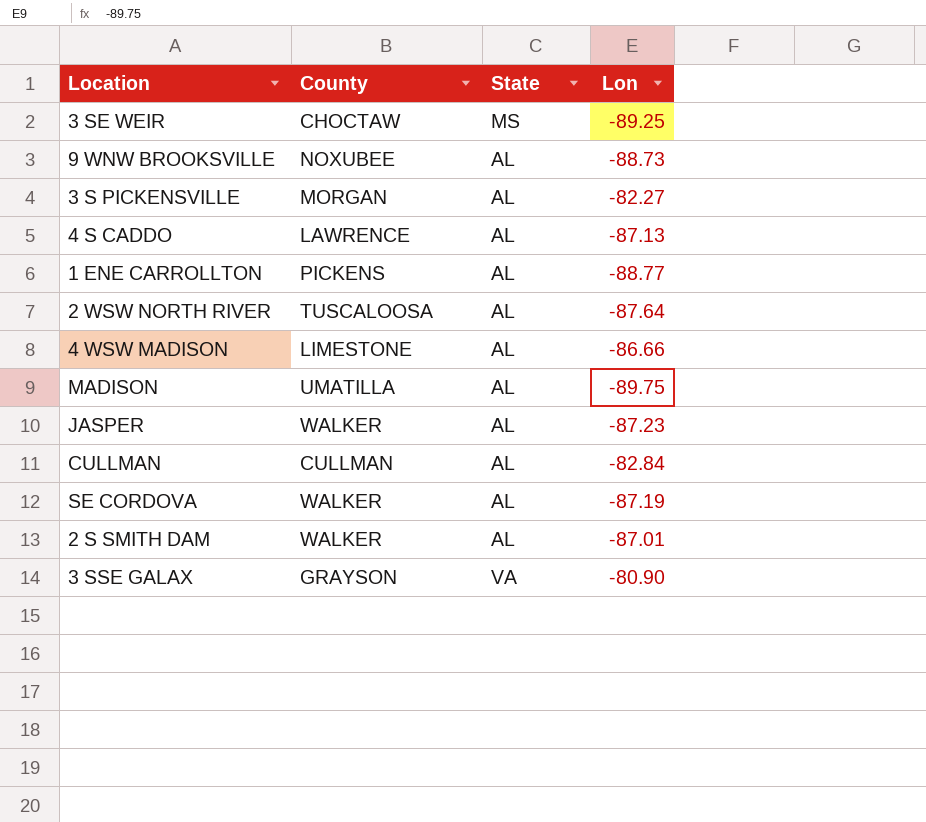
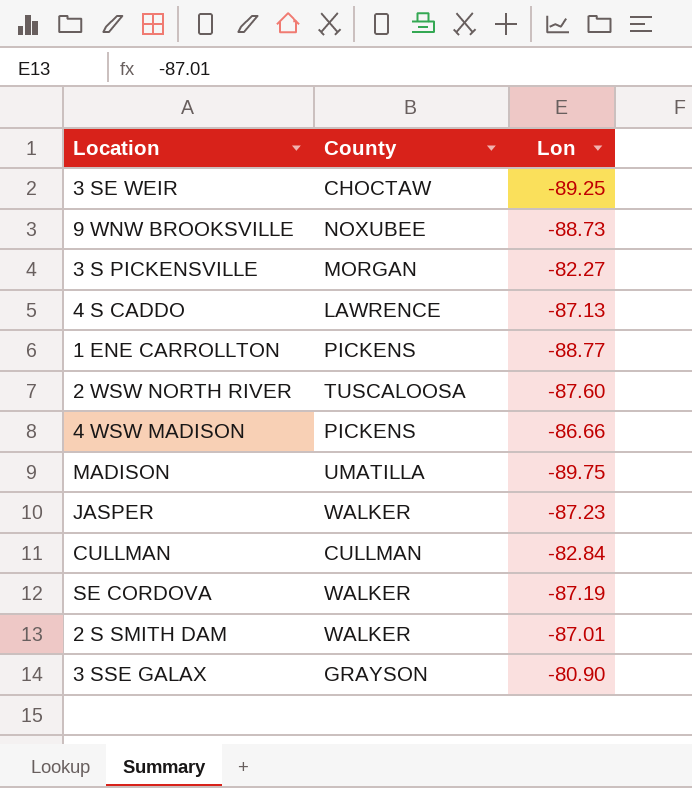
column State | position: 3 -> none
2 WSW NORTH RIVER | Lon: -87.64 -> -87.60
4 WSW MADISON | County: LIMESTONE -> PICKENS

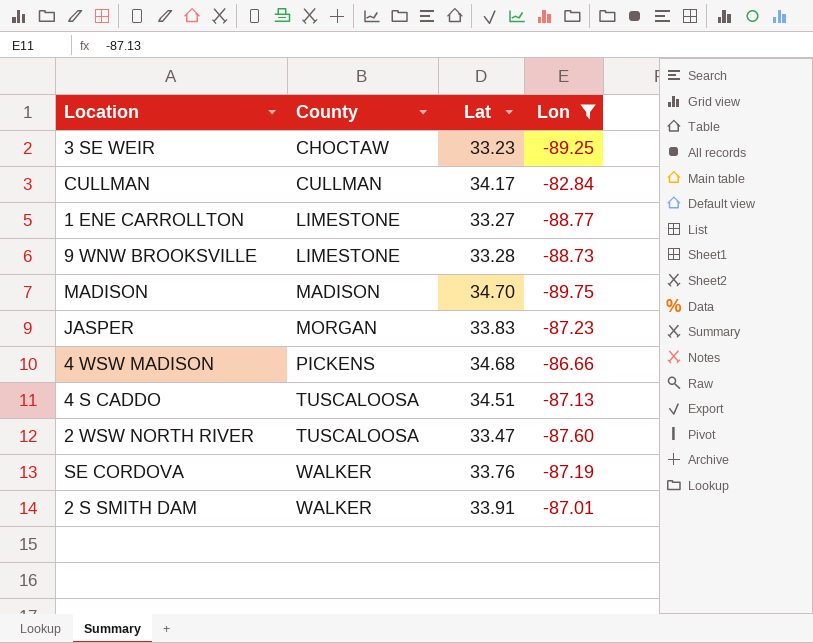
filter: none -> Lon <= -82.84
row order: none -> County ascending
column Lat | position: none -> 3
1 ENE CARROLLTON | County: PICKENS -> LIMESTONE
9 WNW BROOKSVILLE | County: NOXUBEE -> LIMESTONE
MADISON | County: UMATILLA -> MADISON
JASPER | County: WALKER -> MORGAN
4 S CADDO | County: LAWRENCE -> TUSCALOOSA

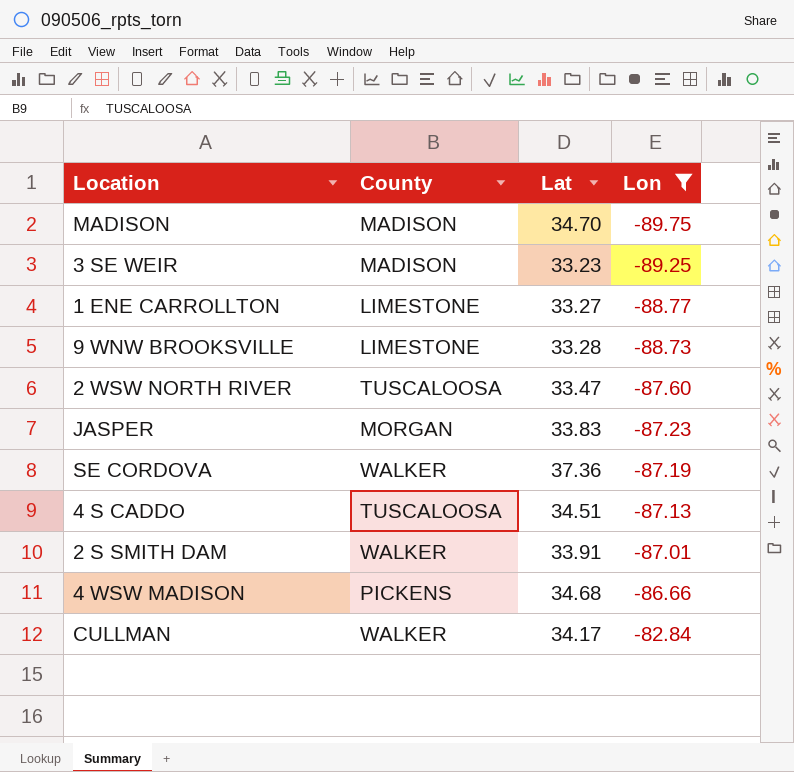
row order: County ascending -> Lon ascending
3 SE WEIR | County: CHOCTAW -> MADISON
SE CORDOVA | Lat: 33.76 -> 37.36
CULLMAN | County: CULLMAN -> WALKER

